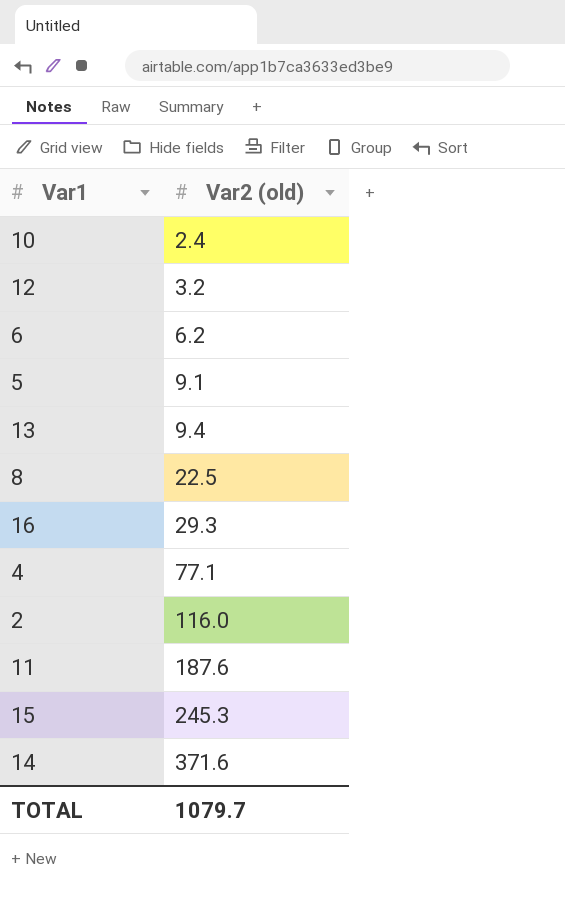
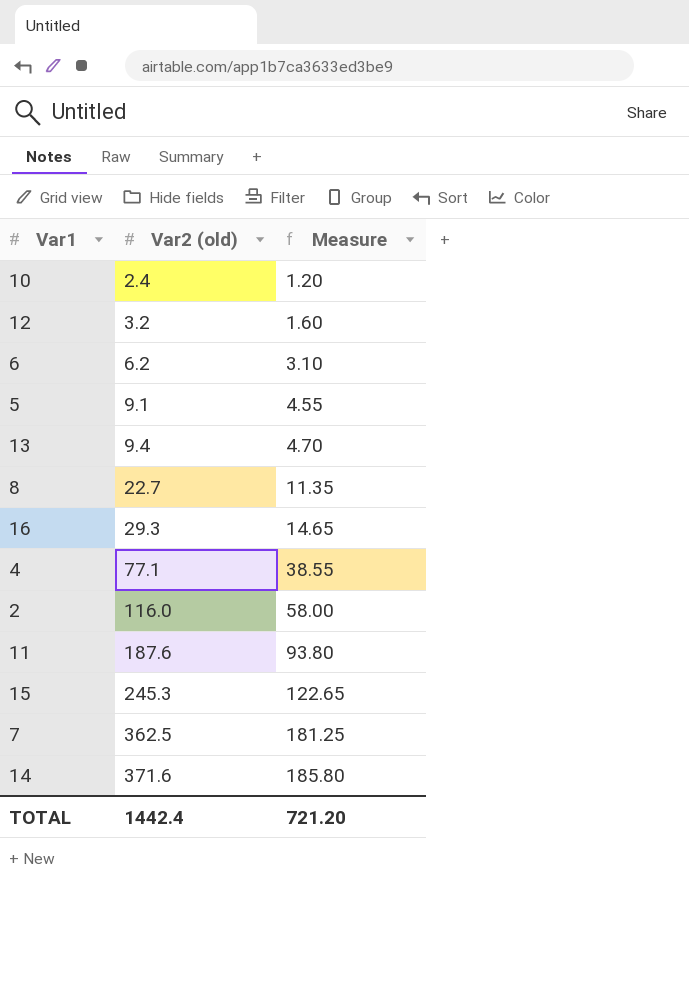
column Measure | formula: none -> [Var2 (old)] * 0.5
8 | Var2 (old): 22.5 -> 22.7
row 7: none -> 362.5 | 181.25
TOTAL | Var2 (old): 1079.7 -> 1442.4

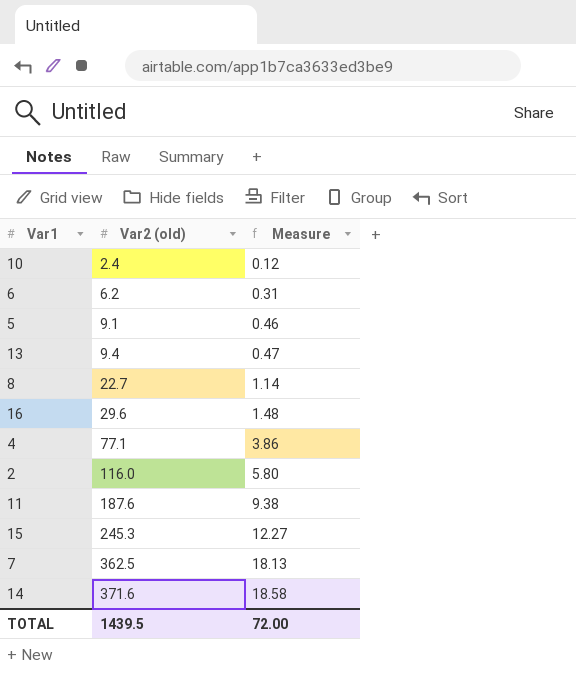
column Measure | formula: [Var2 (old)] * 0.5 -> [Var2 (old)] * 0.05
row 12: 3.2 | 1.60 -> none
16 | Var2 (old): 29.3 -> 29.6
TOTAL | Var2 (old): 1442.4 -> 1439.5
TOTAL | Measure: 721.20 -> 72.00

